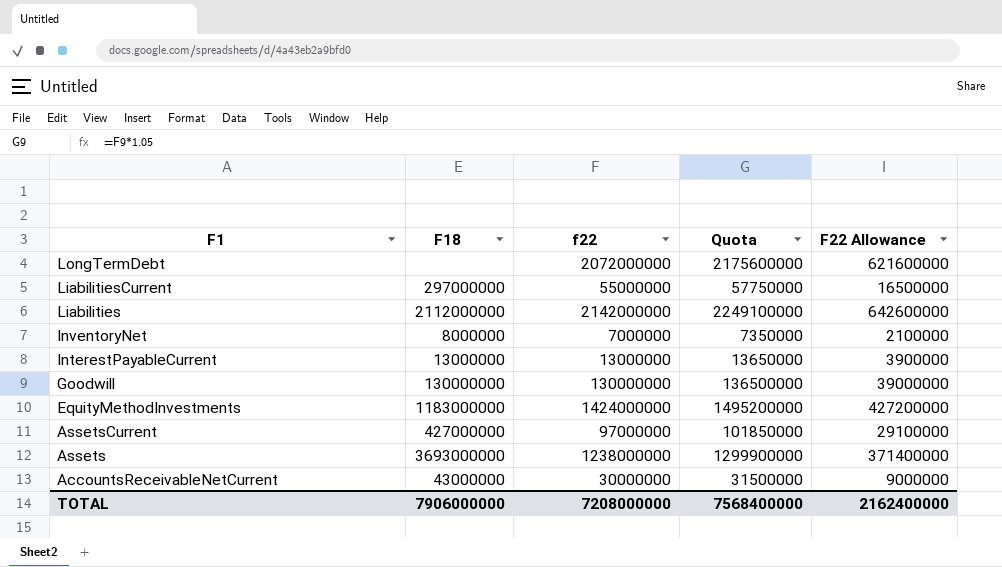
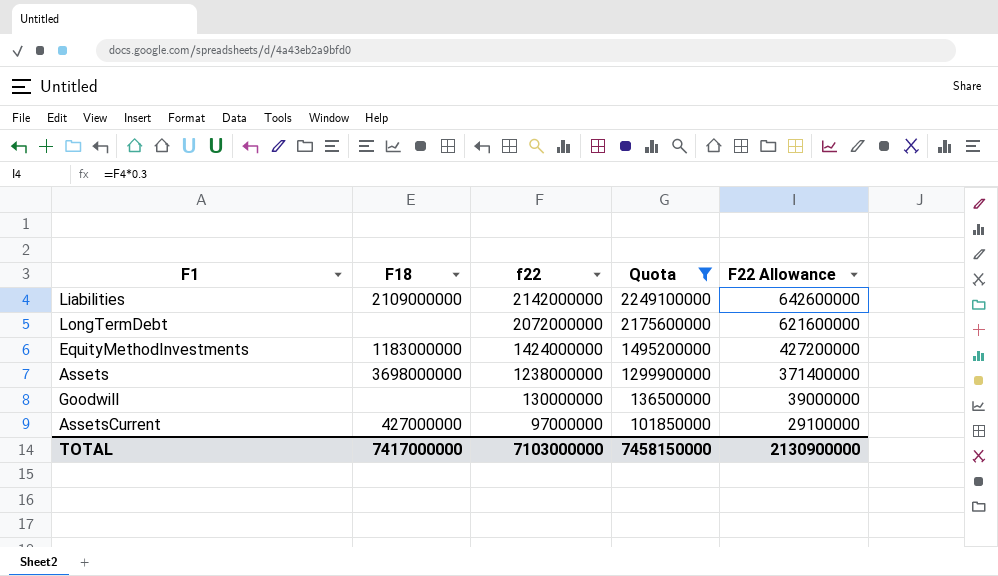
filter: none -> Quota >= 101850000
row order: F1 descending -> f22 descending
Liabilities | F18: 2112000000 -> 2109000000
Assets | F18: 3693000000 -> 3698000000
Goodwill | F18: 130000000 -> none
TOTAL | F18: 7906000000 -> 7417000000
TOTAL | f22: 7208000000 -> 7103000000
TOTAL | Quota: 7568400000 -> 7458150000
TOTAL | F22 Allowance: 2162400000 -> 2130900000

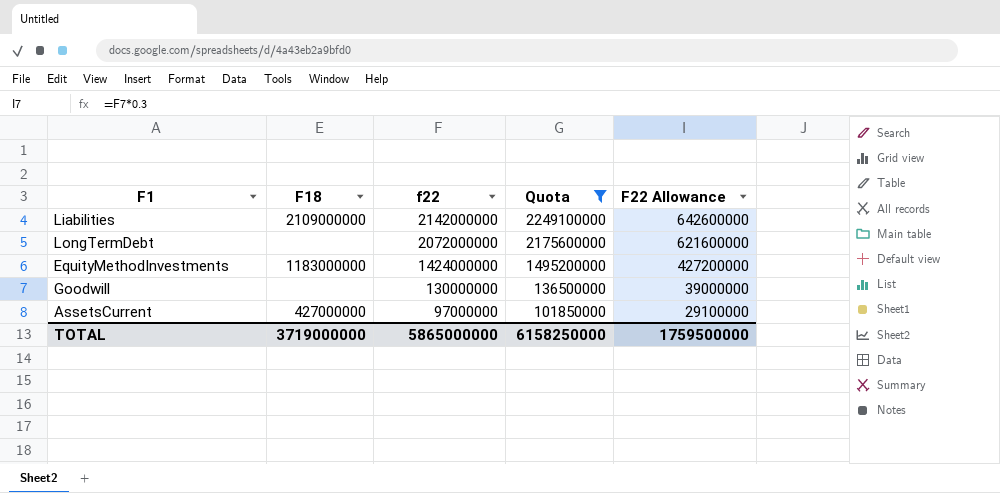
row Assets: 3698000000 | 1238000000 | 1299900000 | 371400000 -> none
TOTAL | F18: 7417000000 -> 3719000000
TOTAL | f22: 7103000000 -> 5865000000
TOTAL | Quota: 7458150000 -> 6158250000
TOTAL | F22 Allowance: 2130900000 -> 1759500000

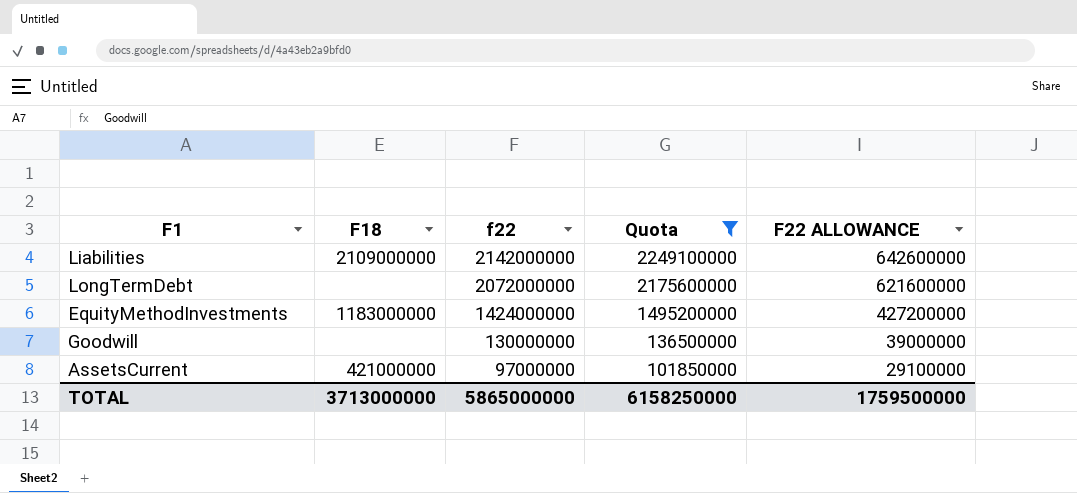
column name: F22 Allowance -> F22 ALLOWANCE
AssetsCurrent | F18: 427000000 -> 421000000
TOTAL | F18: 3719000000 -> 3713000000

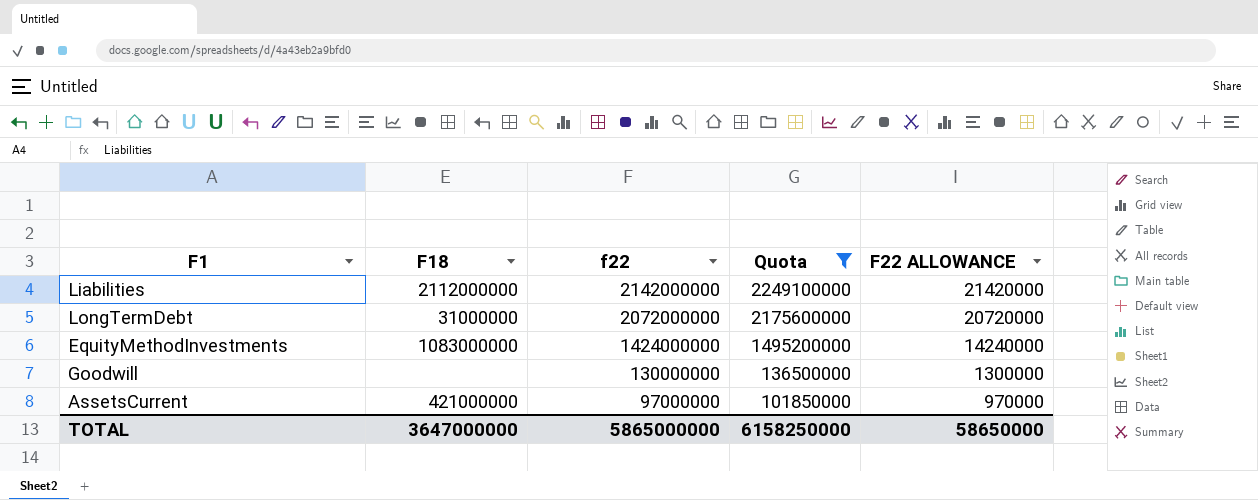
column F22 ALLOWANCE | formula: [f22] * 0.3 -> [f22] * 0.01
Liabilities | F18: 2109000000 -> 2112000000
LongTermDebt | F18: none -> 31000000
EquityMethodInvestments | F18: 1183000000 -> 1083000000
TOTAL | F18: 3713000000 -> 3647000000
TOTAL | F22 ALLOWANCE: 1759500000 -> 58650000

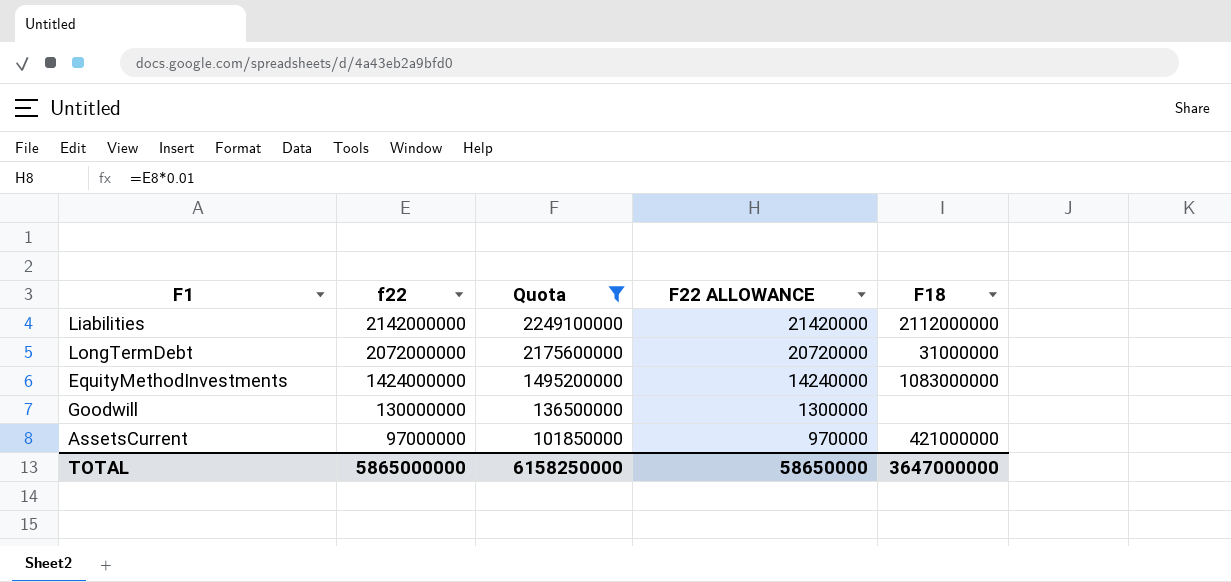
column F18 | position: 2 -> 5

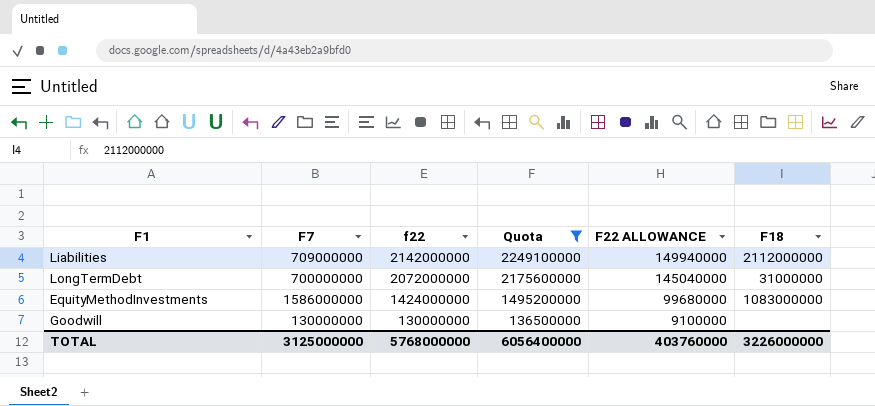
column F7 | position: none -> 2
column F22 ALLOWANCE | formula: [f22] * 0.01 -> [f22] * 0.07
row AssetsCurrent: 97000000 | 101850000 | 970000 | 421000000 -> none
TOTAL | f22: 5865000000 -> 5768000000
TOTAL | Quota: 6158250000 -> 6056400000
TOTAL | F22 ALLOWANCE: 58650000 -> 403760000
TOTAL | F18: 3647000000 -> 3226000000

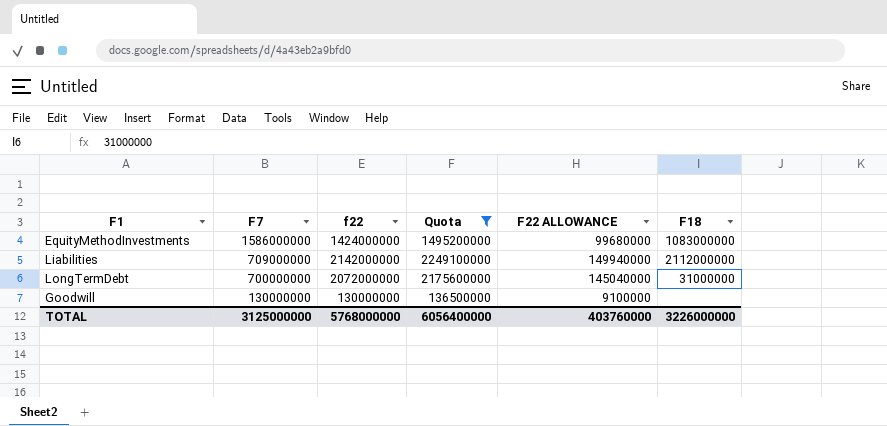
row order: f22 descending -> F7 descending

